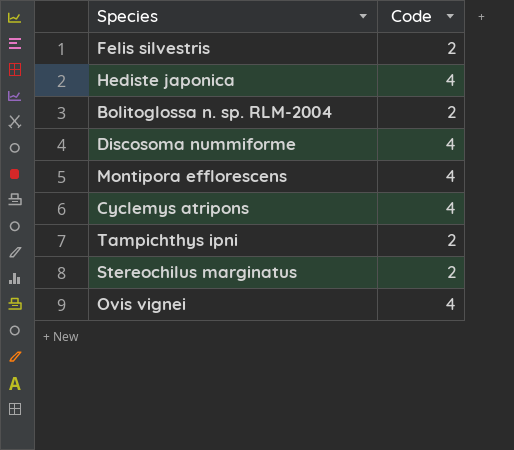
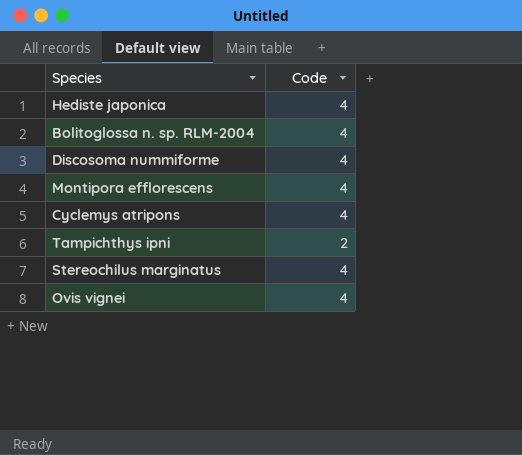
row Felis silvestris: 2 -> none
Bolitoglossa n. sp. RLM-2004 | Code: 2 -> 4
Stereochilus marginatus | Code: 2 -> 4

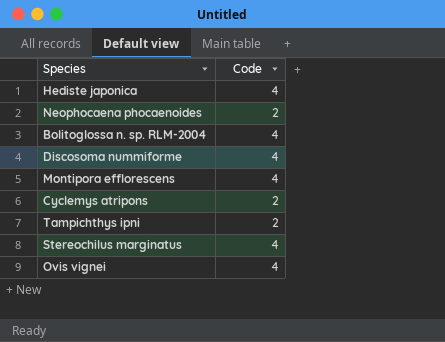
row Neophocaena phocaenoides: none -> 2
Cyclemys atripons | Code: 4 -> 2

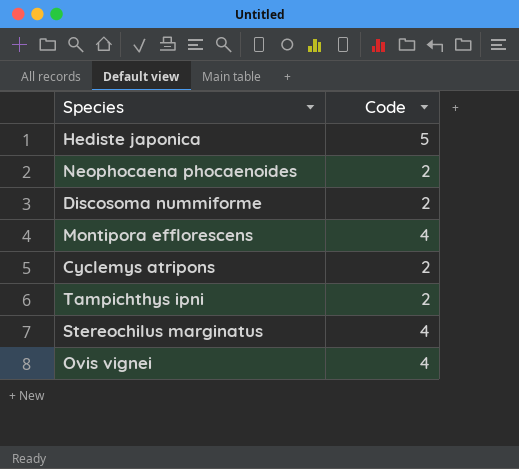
row Bolitoglossa n. sp. RLM-2004: 4 -> none
Hediste japonica | Code: 4 -> 5
Discosoma nummiforme | Code: 4 -> 2

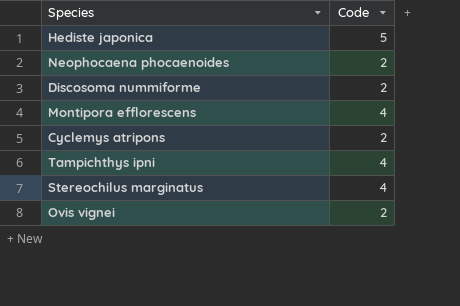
Tampichthys ipni | Code: 2 -> 4
Ovis vignei | Code: 4 -> 2

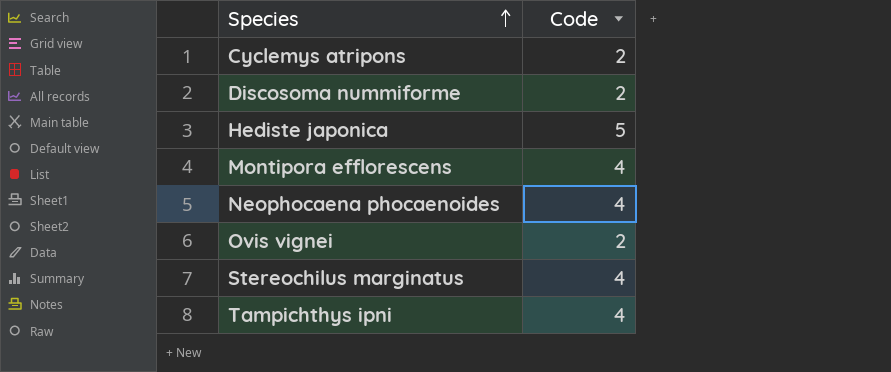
row order: none -> Species ascending
Neophocaena phocaenoides | Code: 2 -> 4

